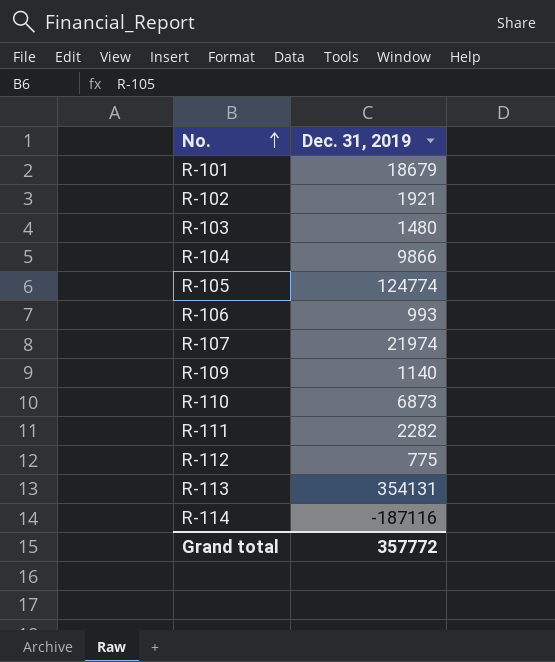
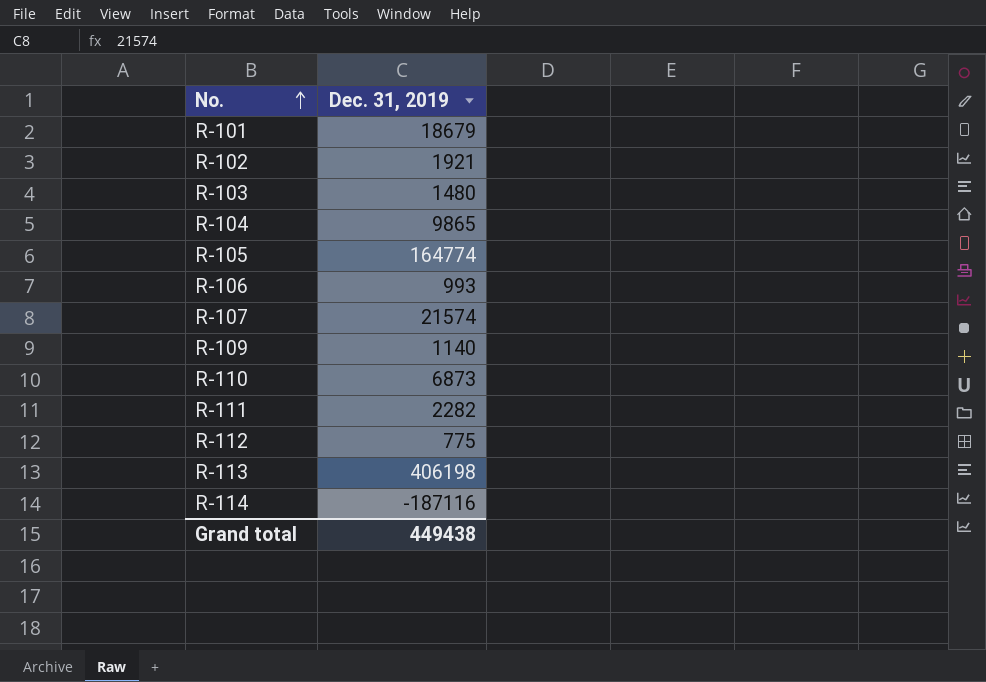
R-104 | Dec. 31, 2019: 9866 -> 9865
R-105 | Dec. 31, 2019: 124774 -> 164774
R-107 | Dec. 31, 2019: 21974 -> 21574
R-113 | Dec. 31, 2019: 354131 -> 406198
Grand total | Dec. 31, 2019: 357772 -> 449438

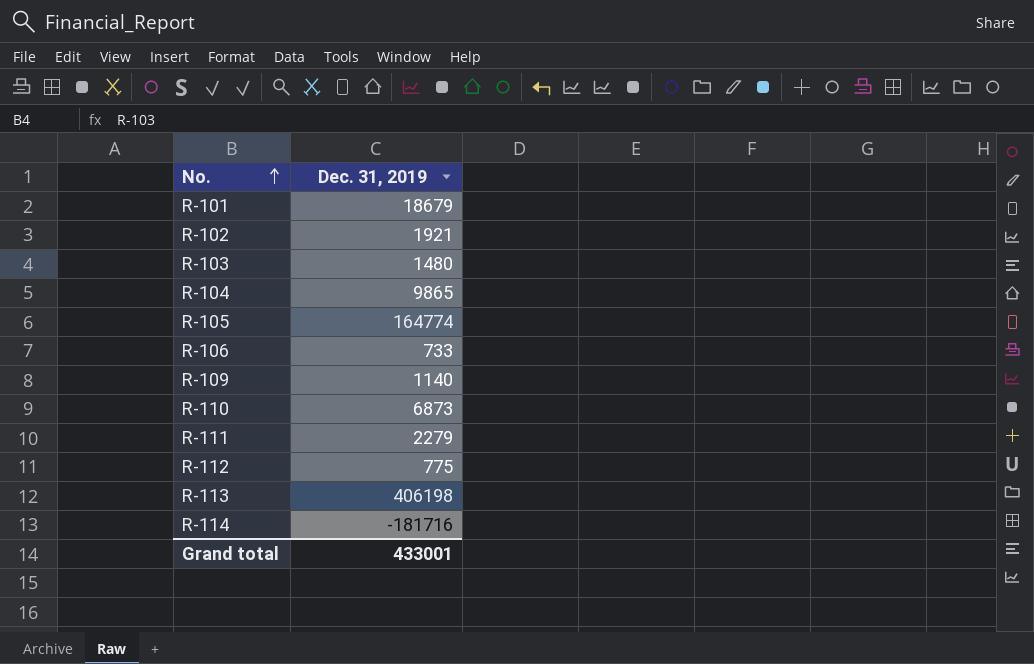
row R-107: 21574 -> none
R-106 | Dec. 31, 2019: 993 -> 733
R-111 | Dec. 31, 2019: 2282 -> 2279
R-114 | Dec. 31, 2019: -187116 -> -181716
Grand total | Dec. 31, 2019: 449438 -> 433001

